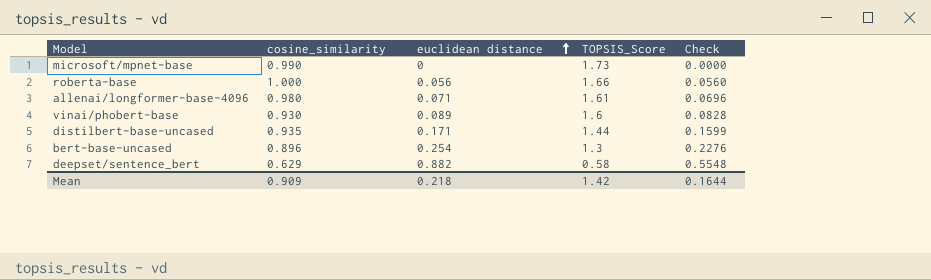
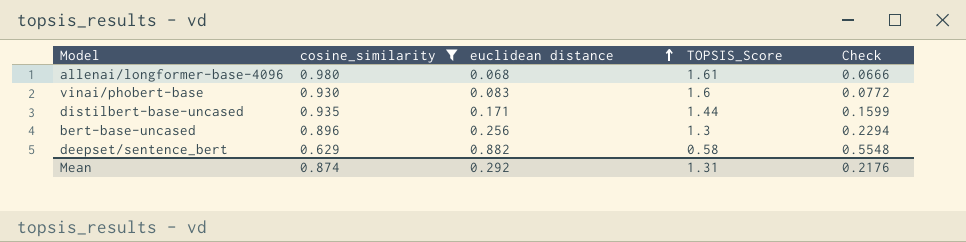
filter: none -> cosine_similarity <= 0.980
allenai/longformer-base-4096 | euclidean distance: 0.071 -> 0.068
allenai/longformer-base-4096 | Check: 0.0696 -> 0.0666
vinai/phobert-base | euclidean distance: 0.089 -> 0.083
vinai/phobert-base | Check: 0.0828 -> 0.0772
bert-base-uncased | euclidean distance: 0.254 -> 0.256
bert-base-uncased | Check: 0.2276 -> 0.2294
Mean | cosine_similarity: 0.909 -> 0.874
Mean | euclidean distance: 0.218 -> 0.292
Mean | TOPSIS_Score: 1.42 -> 1.31
Mean | Check: 0.1644 -> 0.2176

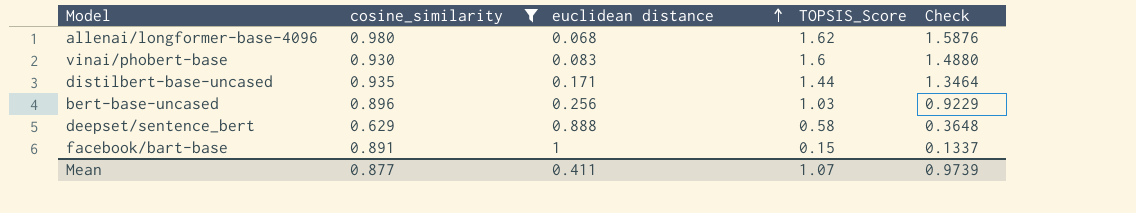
column Check | formula: [cosine_similarity] * [euclidean distance] -> [cosine_similarity] * [TOPSIS_Score]
allenai/longformer-base-4096 | TOPSIS_Score: 1.61 -> 1.62
bert-base-uncased | TOPSIS_Score: 1.3 -> 1.03
deepset/sentence_bert | euclidean distance: 0.882 -> 0.888
row facebook/bart-base: none -> 0.891 | 1 | 0.15 | 0.1337
Mean | cosine_similarity: 0.874 -> 0.877
Mean | euclidean distance: 0.292 -> 0.411
Mean | TOPSIS_Score: 1.31 -> 1.07
Mean | Check: 0.2176 -> 0.9739

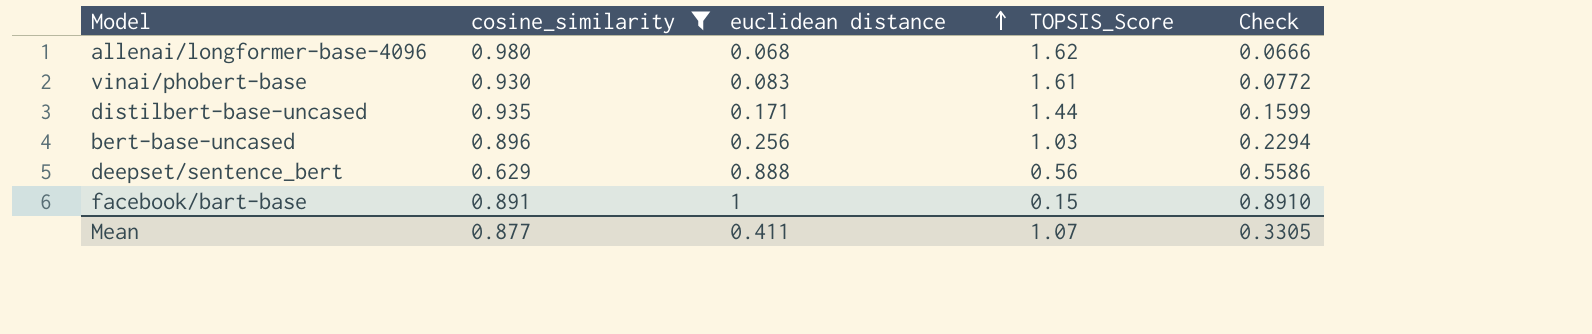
column Check | formula: [cosine_similarity] * [TOPSIS_Score] -> [cosine_similarity] * [euclidean distance]
vinai/phobert-base | TOPSIS_Score: 1.6 -> 1.61
deepset/sentence_bert | TOPSIS_Score: 0.58 -> 0.56
Mean | Check: 0.9739 -> 0.3305

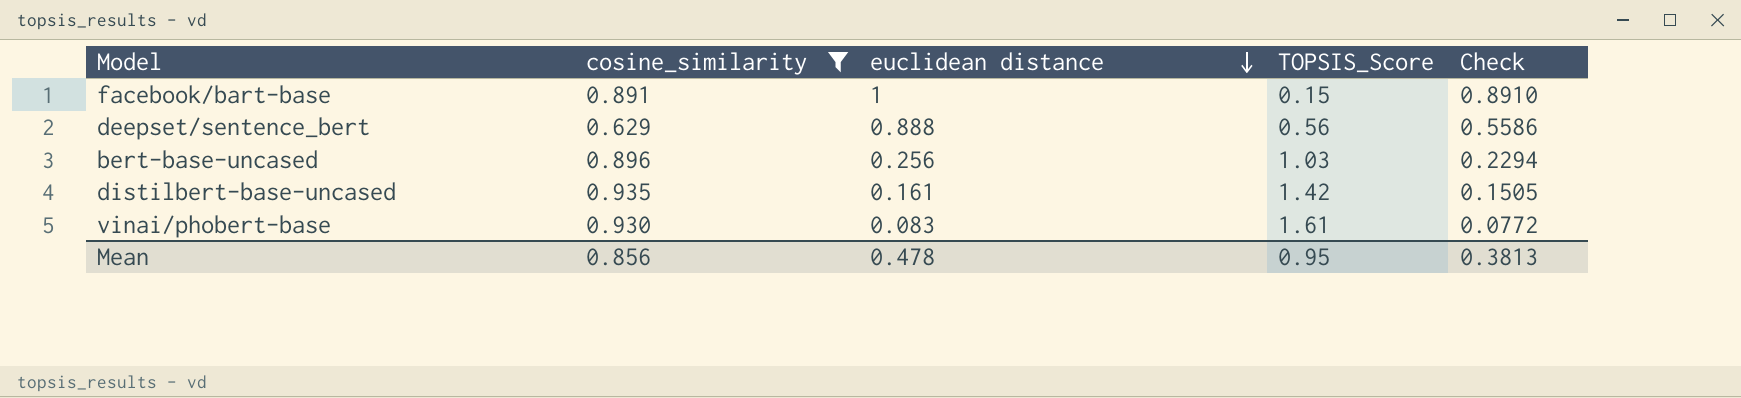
row order: euclidean distance ascending -> euclidean distance descending
row allenai/longformer-base-4096: 0.980 | 0.068 | 1.62 | 0.0666 -> none
distilbert-base-uncased | euclidean distance: 0.171 -> 0.161
distilbert-base-uncased | TOPSIS_Score: 1.44 -> 1.42
distilbert-base-uncased | Check: 0.1599 -> 0.1505
Mean | cosine_similarity: 0.877 -> 0.856
Mean | euclidean distance: 0.411 -> 0.478
Mean | TOPSIS_Score: 1.07 -> 0.95
Mean | Check: 0.3305 -> 0.3813

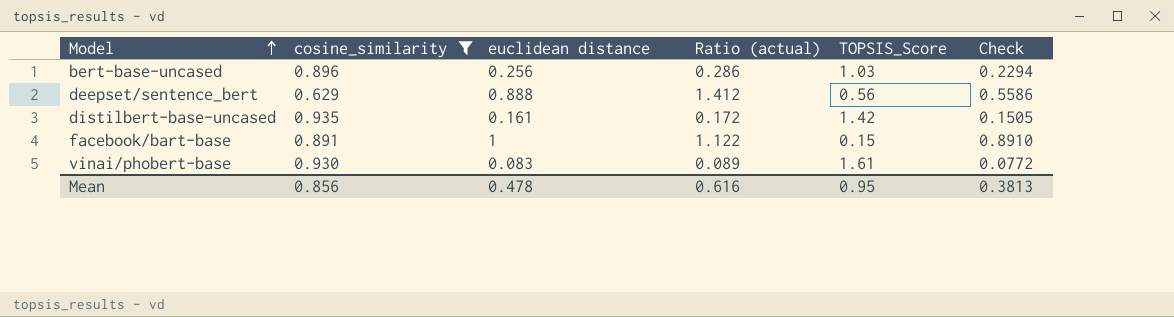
row order: euclidean distance descending -> Model ascending
column Ratio (actual) | formula: none -> [euclidean distance] / [cosine_similarity]

